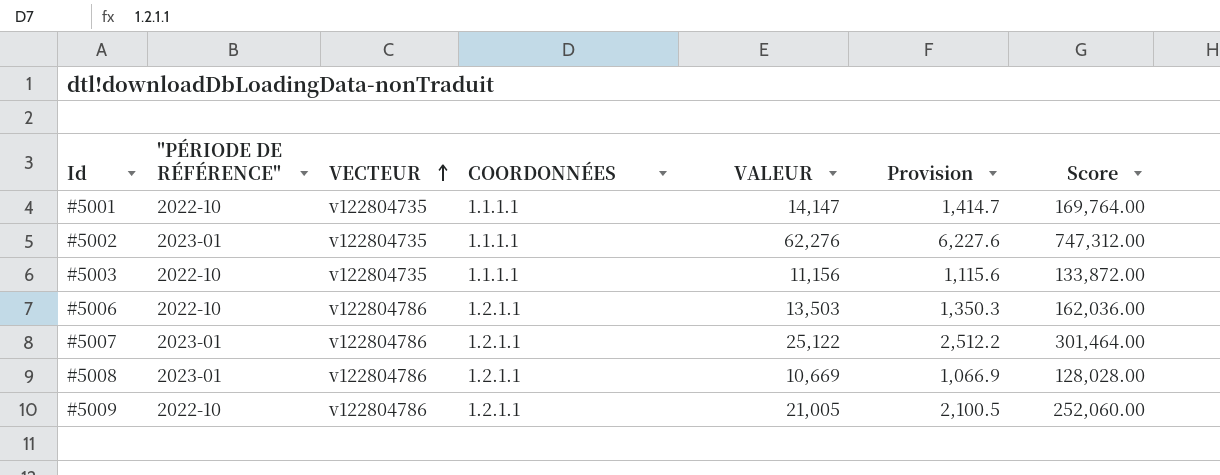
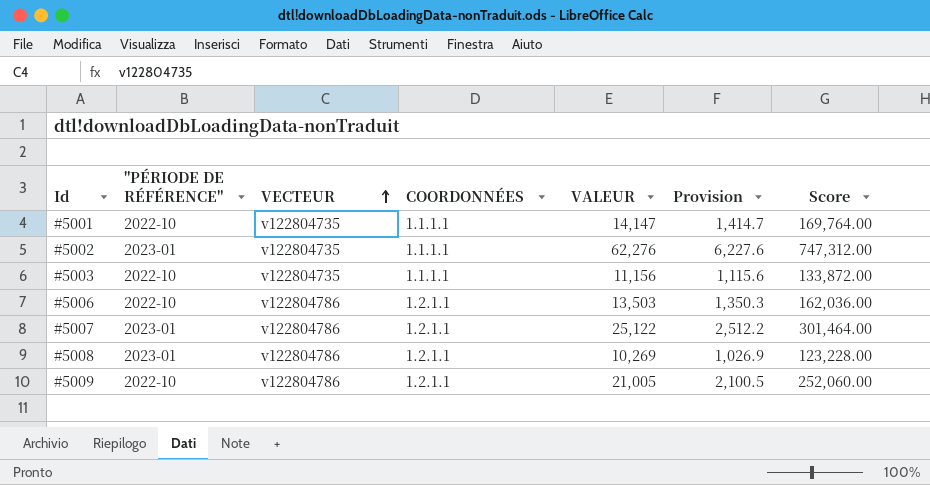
#5008 | VALEUR: 10,669 -> 10,269
#5008 | Provision: 1,066.9 -> 1,026.9
#5008 | Score: 128,028.00 -> 123,228.00

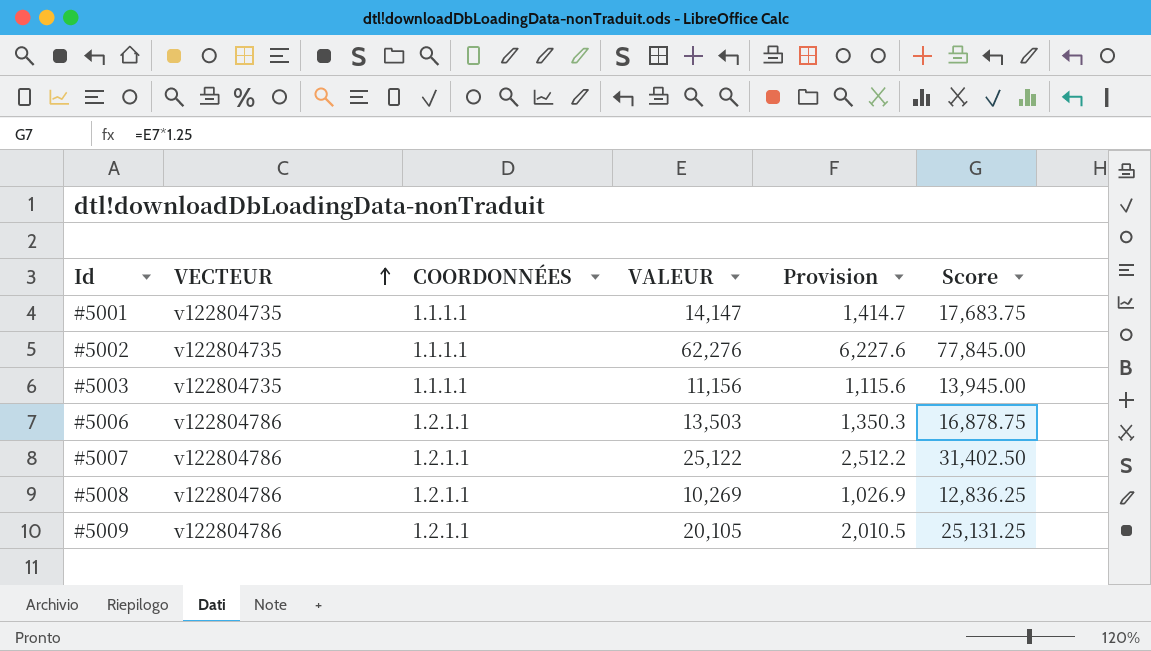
column "PÉRIODE DE RÉFÉRENCE" | position: 2 -> none
column Score | formula: [VALEUR] * 12 -> [VALEUR] * 1.25
#5009 | VALEUR: 21,005 -> 20,105
#5009 | Provision: 2,100.5 -> 2,010.5

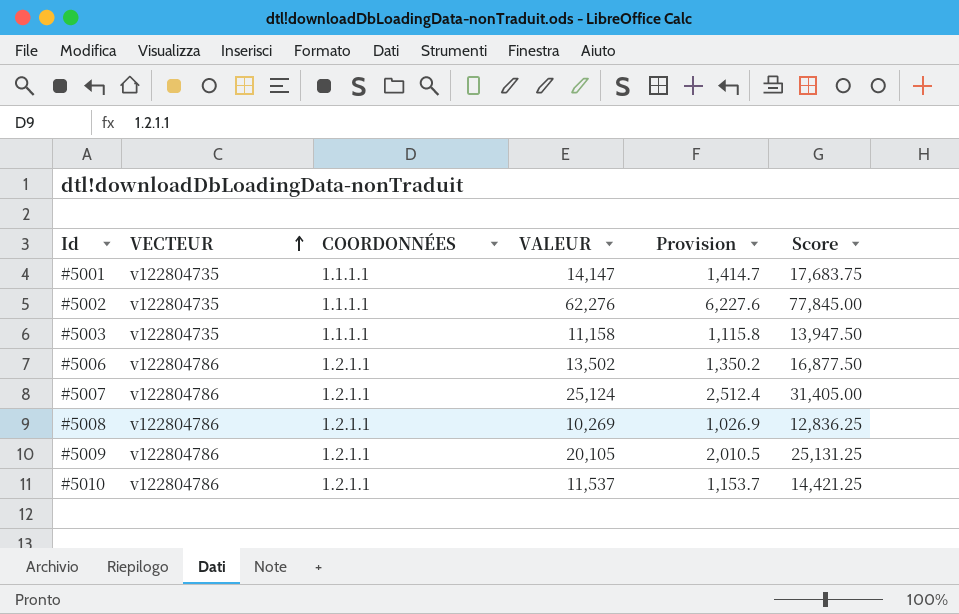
#5003 | VALEUR: 11,156 -> 11,158
#5003 | Provision: 1,115.6 -> 1,115.8
#5003 | Score: 13,945.00 -> 13,947.50
#5006 | VALEUR: 13,503 -> 13,502
#5006 | Provision: 1,350.3 -> 1,350.2
#5006 | Score: 16,878.75 -> 16,877.50
#5007 | VALEUR: 25,122 -> 25,124
#5007 | Provision: 2,512.2 -> 2,512.4
#5007 | Score: 31,402.50 -> 31,405.00
row #5010: none -> v122804786 | 1.2.1.1 | 11,537 | 1,153.7 | 14,421.25

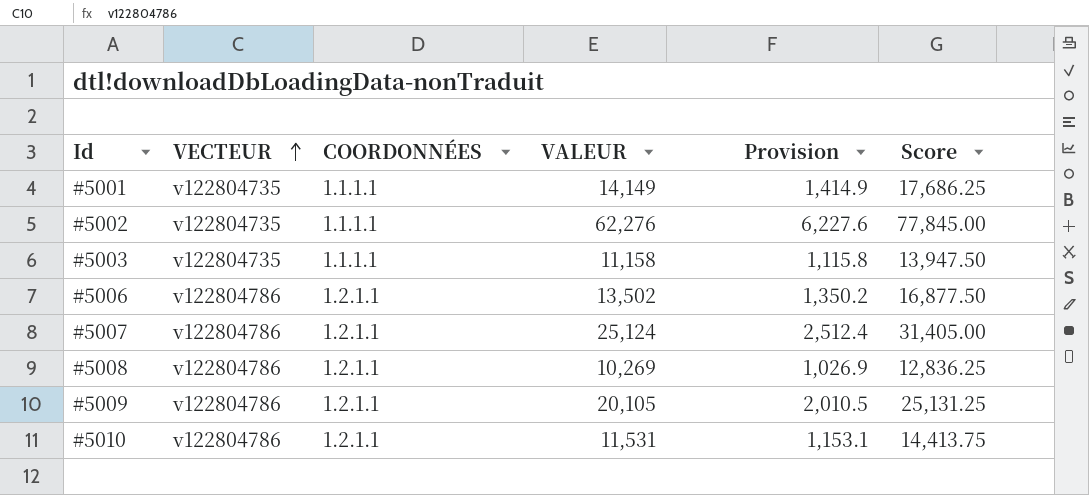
#5001 | VALEUR: 14,147 -> 14,149
#5001 | Provision: 1,414.7 -> 1,414.9
#5001 | Score: 17,683.75 -> 17,686.25
#5010 | VALEUR: 11,537 -> 11,531
#5010 | Provision: 1,153.7 -> 1,153.1
#5010 | Score: 14,421.25 -> 14,413.75

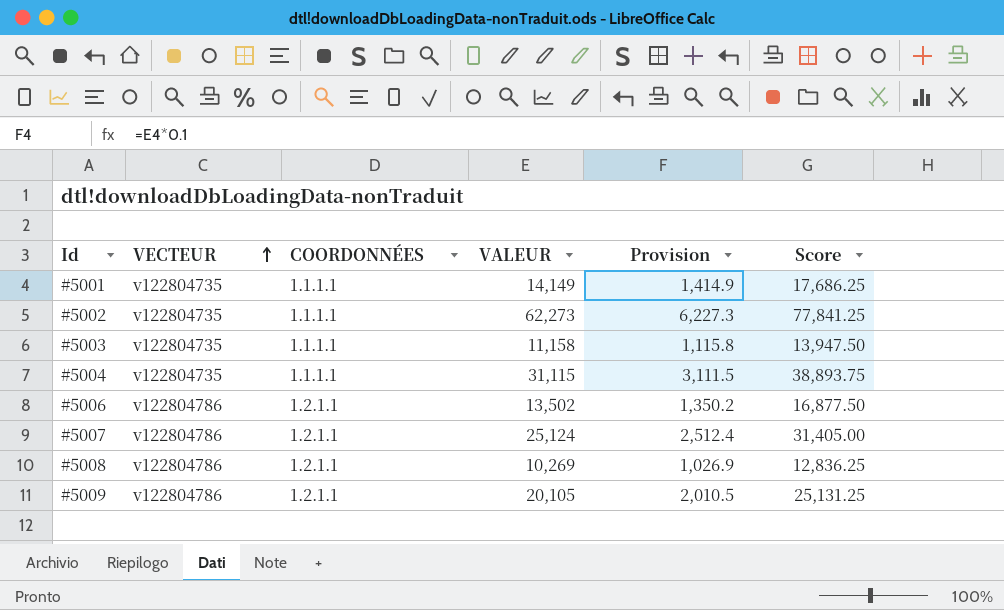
row #5010: v122804786 | 1.2.1.1 | 11,531 | 1,153.1 | 14,413.75 -> none
#5002 | VALEUR: 62,276 -> 62,273
#5002 | Provision: 6,227.6 -> 6,227.3
#5002 | Score: 77,845.00 -> 77,841.25
row #5004: none -> v122804735 | 1.1.1.1 | 31,115 | 3,111.5 | 38,893.75

